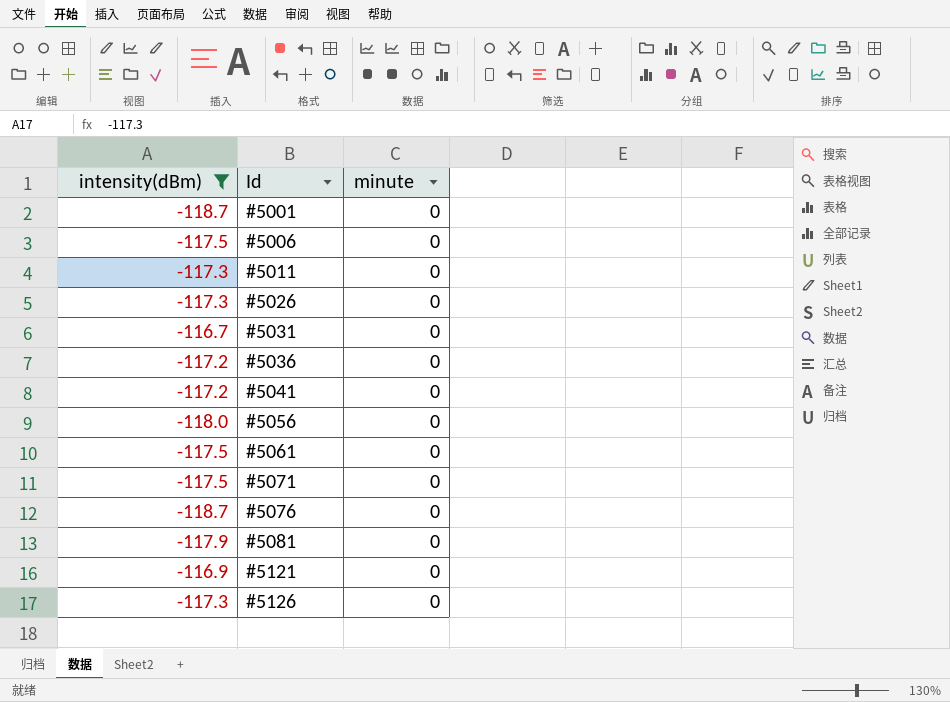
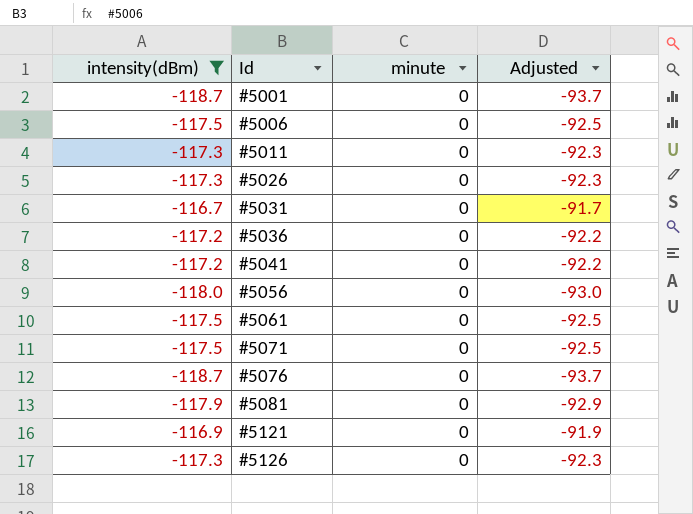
column Adjusted | formula: none -> [intensity(dBm)] + 25

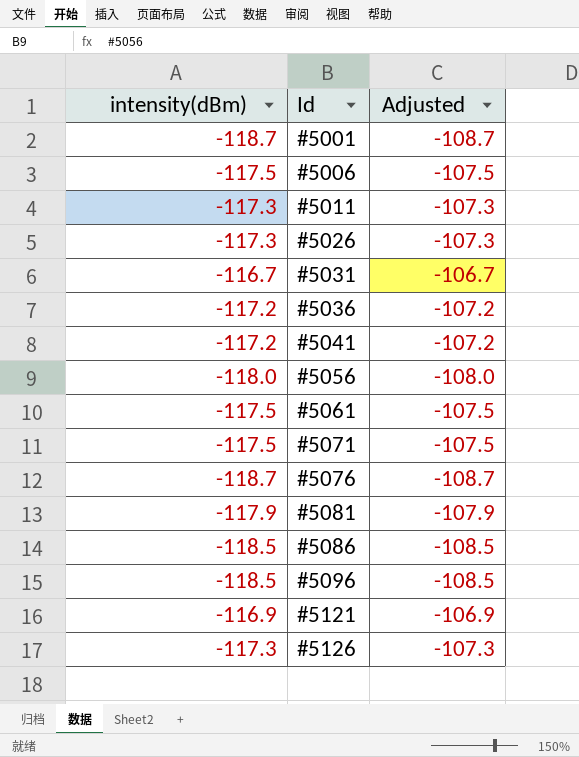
filter: intensity(dBm) != -118.5 -> none
column minute | position: 3 -> none
column Adjusted | formula: [intensity(dBm)] + 25 -> [intensity(dBm)] + 10

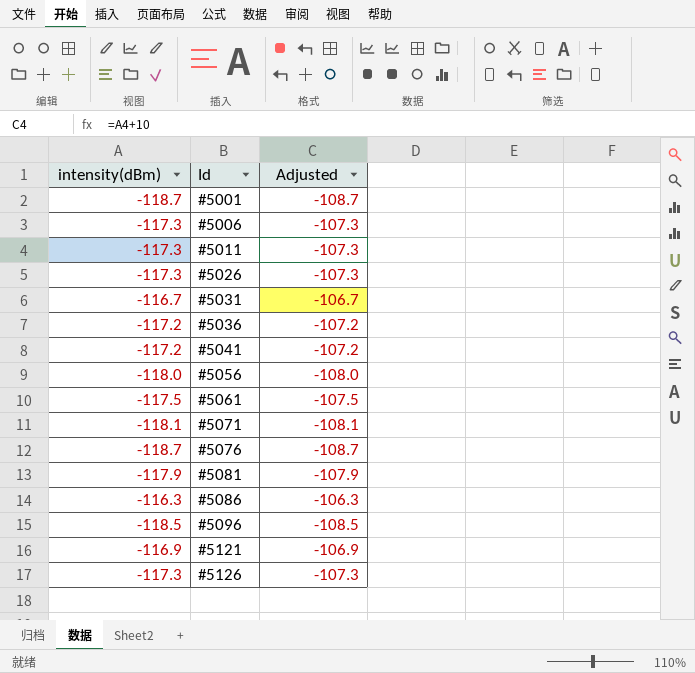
#5006 | intensity(dBm): -117.5 -> -117.3
#5006 | Adjusted: -107.5 -> -107.3
#5071 | intensity(dBm): -117.5 -> -118.1
#5071 | Adjusted: -107.5 -> -108.1
#5086 | intensity(dBm): -118.5 -> -116.3
#5086 | Adjusted: -108.5 -> -106.3

